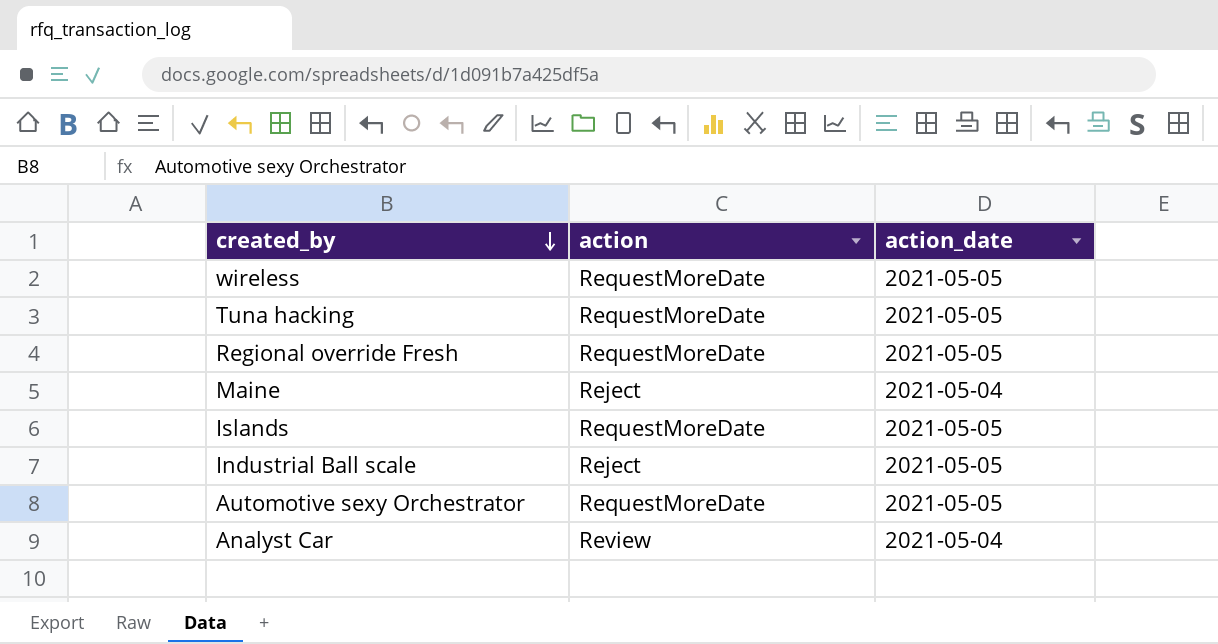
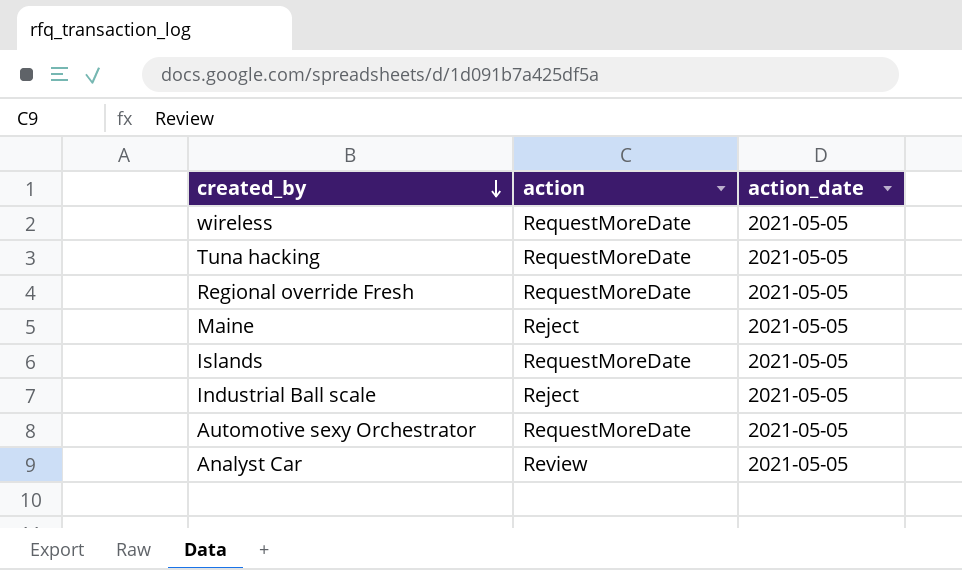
Maine | action_date: 2021-05-04 -> 2021-05-05
Analyst Car | action_date: 2021-05-04 -> 2021-05-05

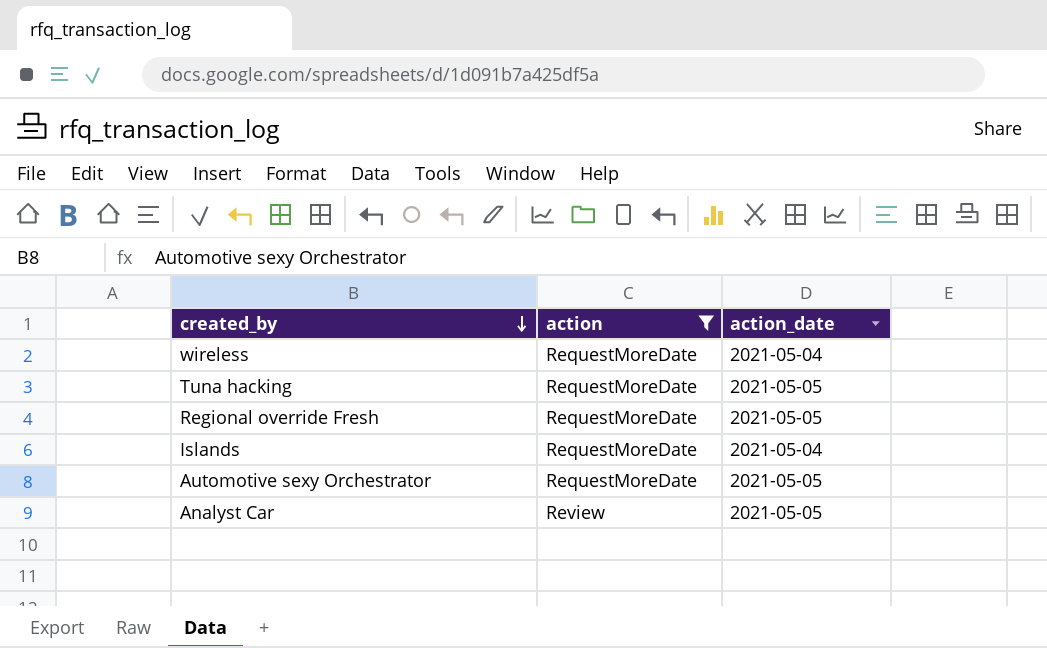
filter: none -> action != Reject
wireless | action_date: 2021-05-05 -> 2021-05-04
Islands | action_date: 2021-05-05 -> 2021-05-04

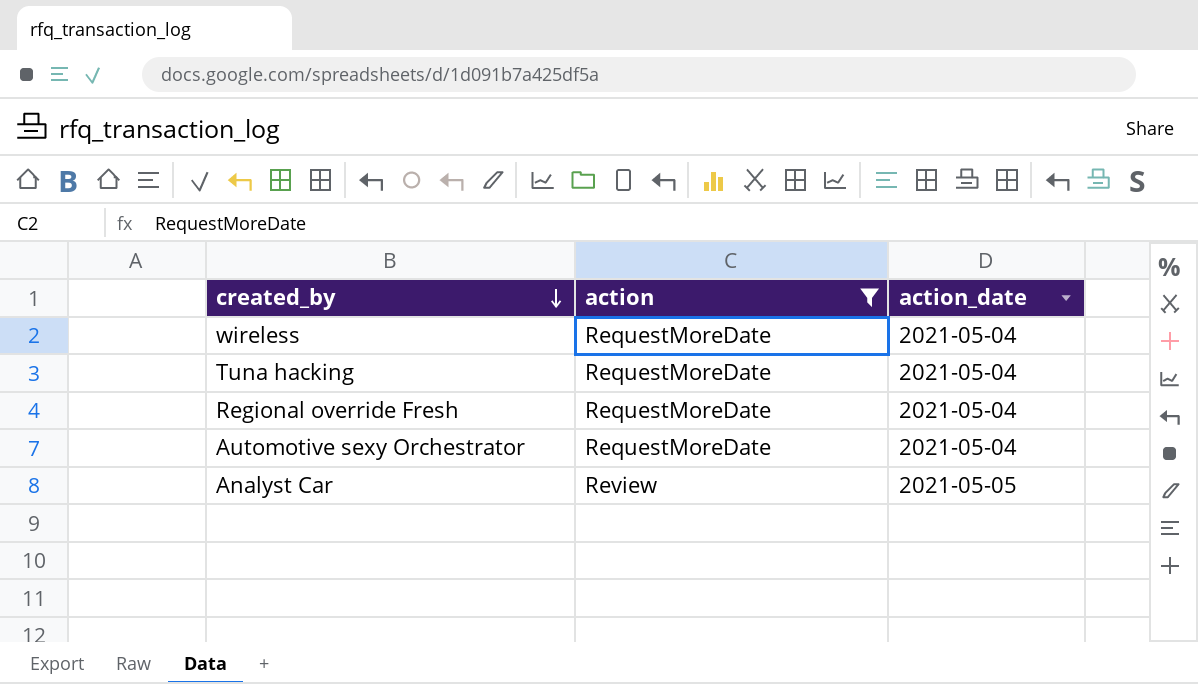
row Islands: RequestMoreDate | 2021-05-04 -> none
Tuna hacking | action_date: 2021-05-05 -> 2021-05-04
Regional override Fresh | action_date: 2021-05-05 -> 2021-05-04
Automotive sexy Orchestrator | action_date: 2021-05-05 -> 2021-05-04

